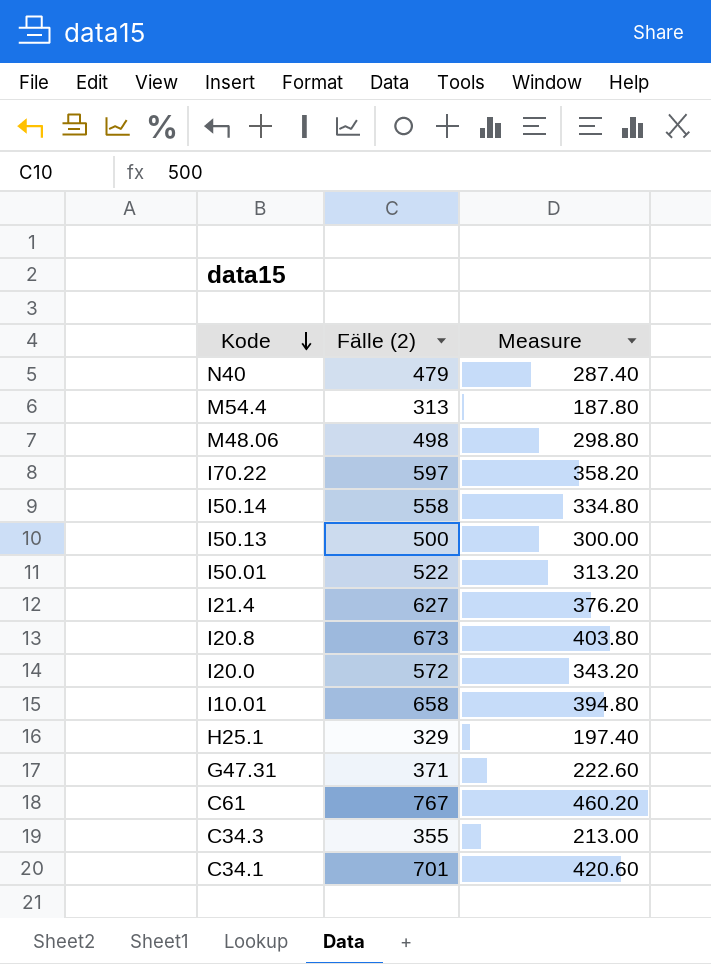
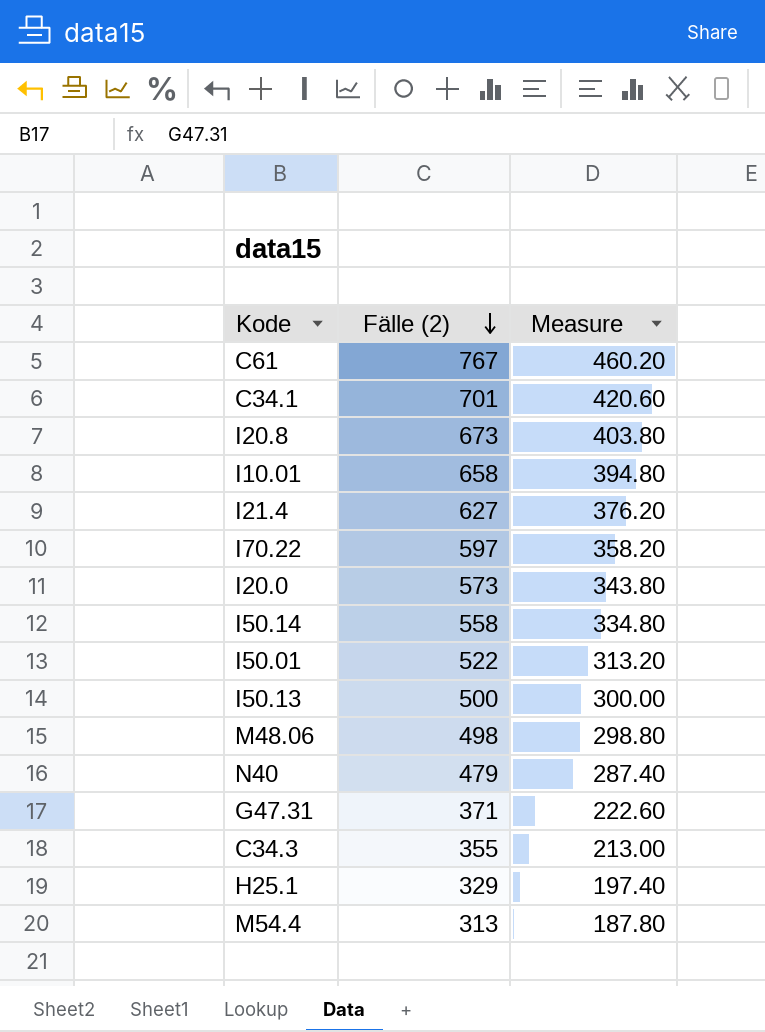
row order: Kode descending -> Fälle (2) descending
I20.0 | Fälle (2): 572 -> 573
I20.0 | Measure: 343.20 -> 343.80

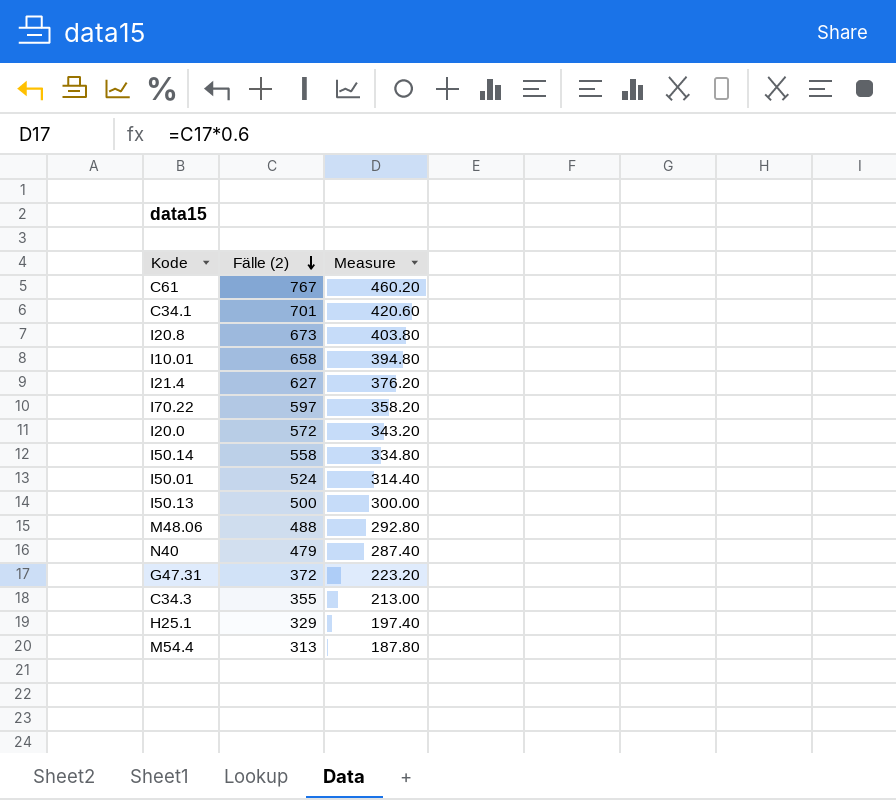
I20.0 | Fälle (2): 573 -> 572
I20.0 | Measure: 343.80 -> 343.20
I50.01 | Fälle (2): 522 -> 524
I50.01 | Measure: 313.20 -> 314.40
M48.06 | Fälle (2): 498 -> 488
M48.06 | Measure: 298.80 -> 292.80
G47.31 | Fälle (2): 371 -> 372
G47.31 | Measure: 222.60 -> 223.20

